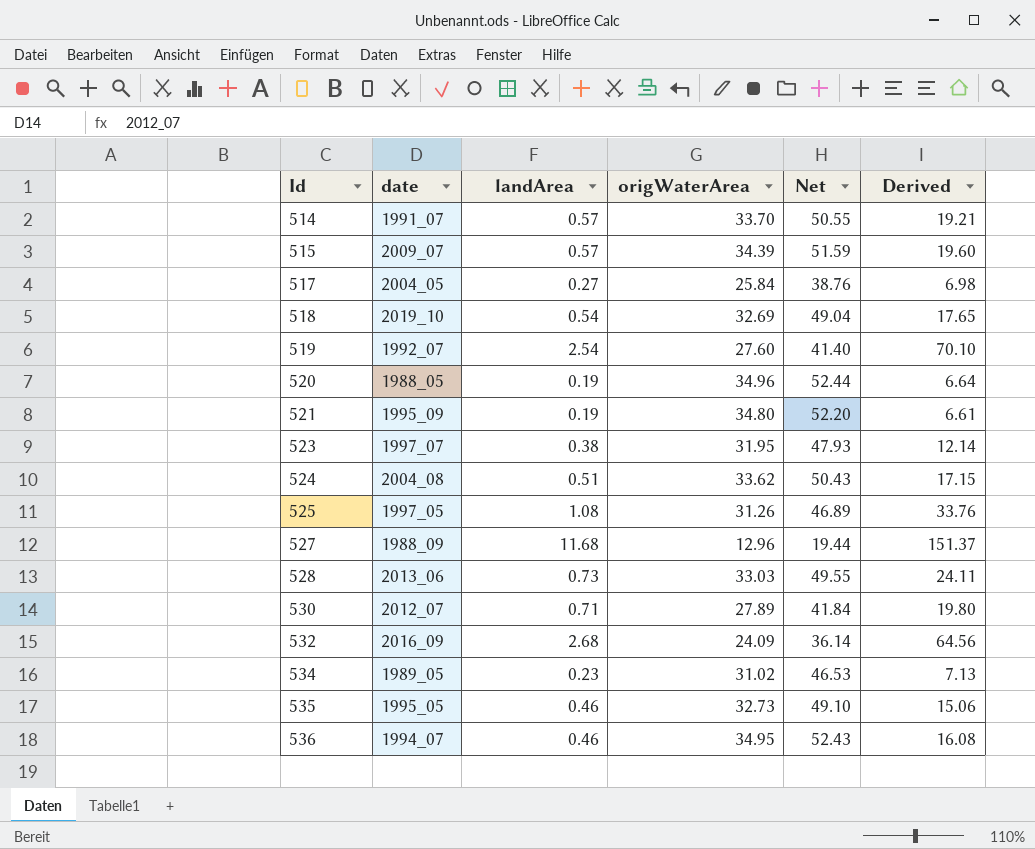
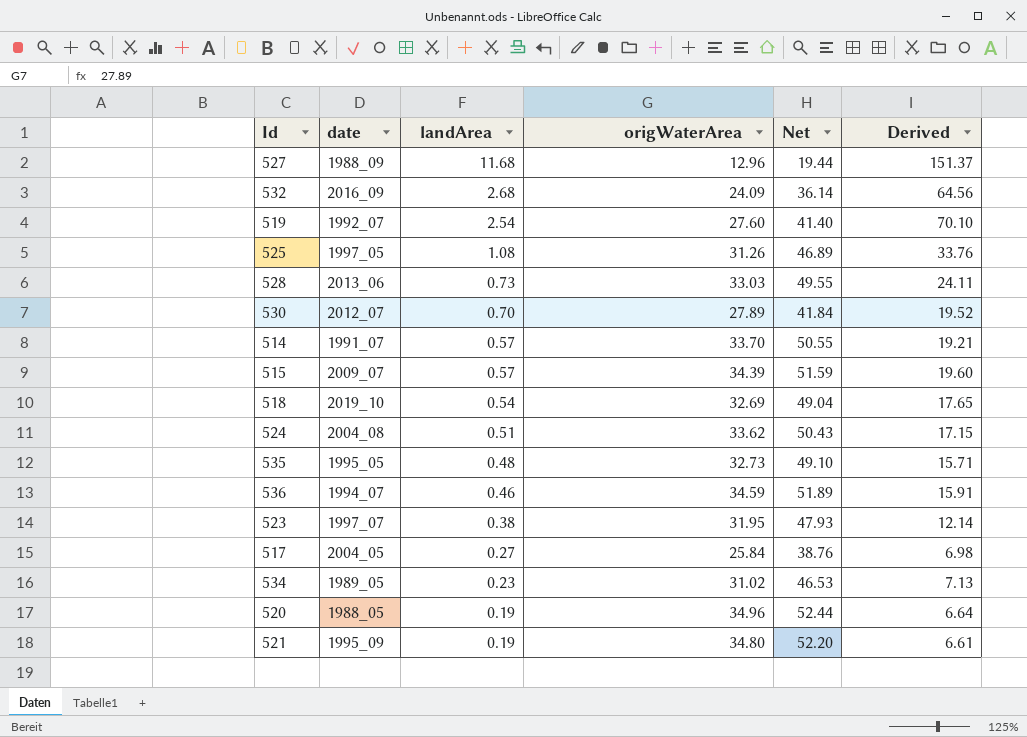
row order: Id ascending -> landArea descending
530 | landArea: 0.71 -> 0.70
530 | Derived: 19.80 -> 19.52
535 | landArea: 0.46 -> 0.48
535 | Derived: 15.06 -> 15.71
536 | origWaterArea: 34.95 -> 34.59
536 | Net: 52.43 -> 51.89
536 | Derived: 16.08 -> 15.91

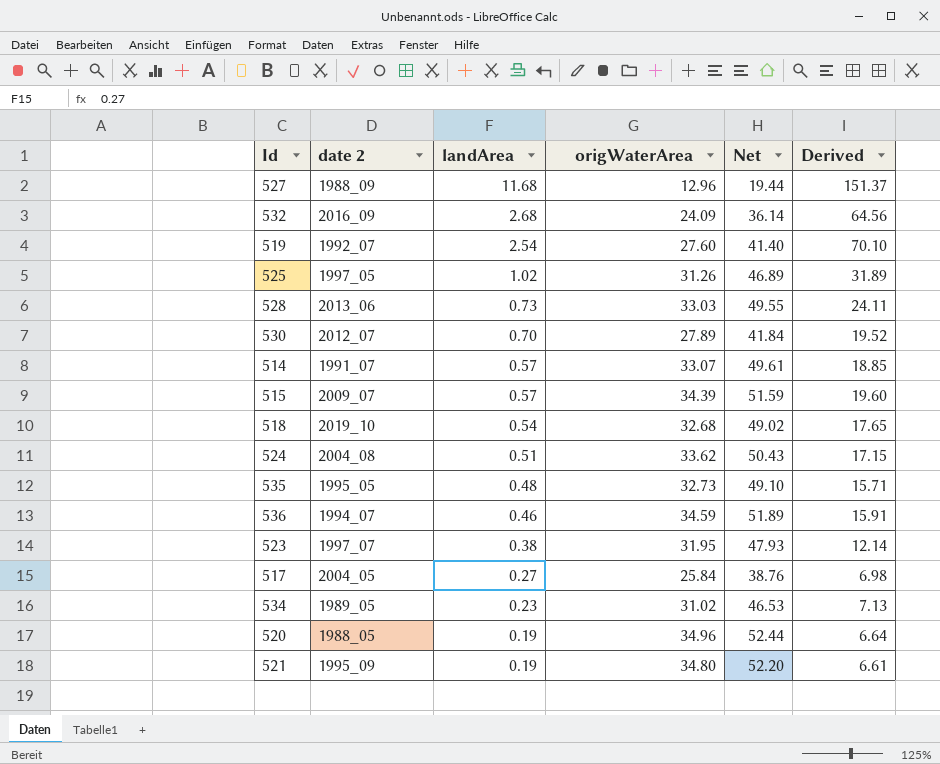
column name: date -> date 2
525 | landArea: 1.08 -> 1.02
525 | Derived: 33.76 -> 31.89
514 | origWaterArea: 33.70 -> 33.07
514 | Net: 50.55 -> 49.61
514 | Derived: 19.21 -> 18.85
518 | origWaterArea: 32.69 -> 32.68
518 | Net: 49.04 -> 49.02

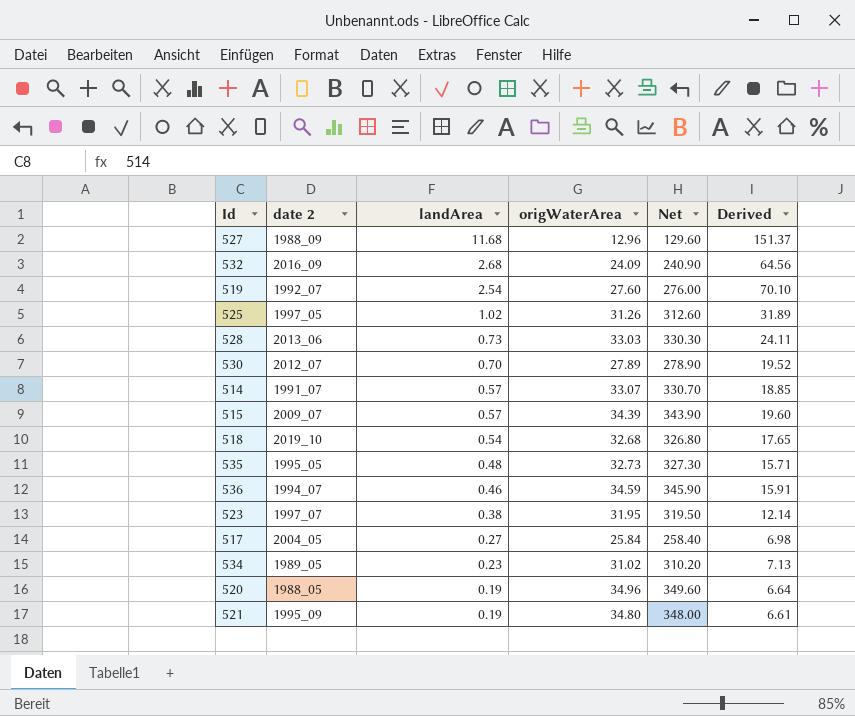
column Net | formula: [origWaterArea] * 1.5 -> [origWaterArea] * 10
row 524: 2004_08 | 0.51 | 33.62 | 50.43 | 17.15 -> none

